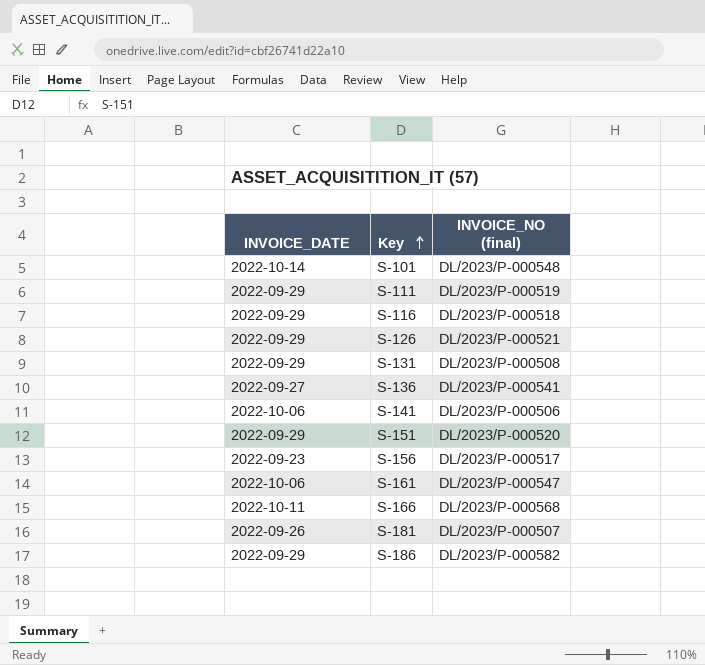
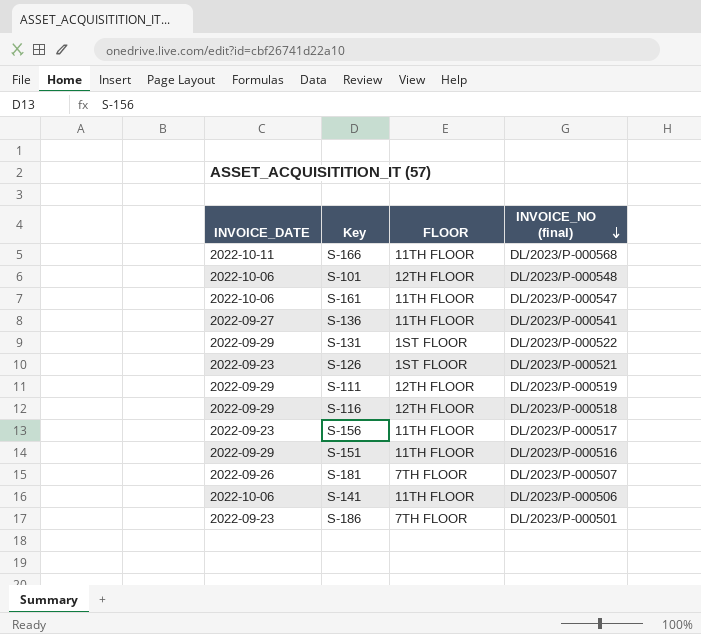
row order: Key ascending -> INVOICE_NO (final) descending
column FLOOR | position: none -> 3
S-101 | INVOICE_DATE: 2022-10-14 -> 2022-10-06
S-131 | INVOICE_NO (final): DL/2023/P-000508 -> DL/2023/P-000522
S-126 | INVOICE_DATE: 2022-09-29 -> 2022-09-23
S-151 | INVOICE_NO (final): DL/2023/P-000520 -> DL/2023/P-000516
S-186 | INVOICE_DATE: 2022-09-29 -> 2022-09-23
S-186 | INVOICE_NO (final): DL/2023/P-000582 -> DL/2023/P-000501

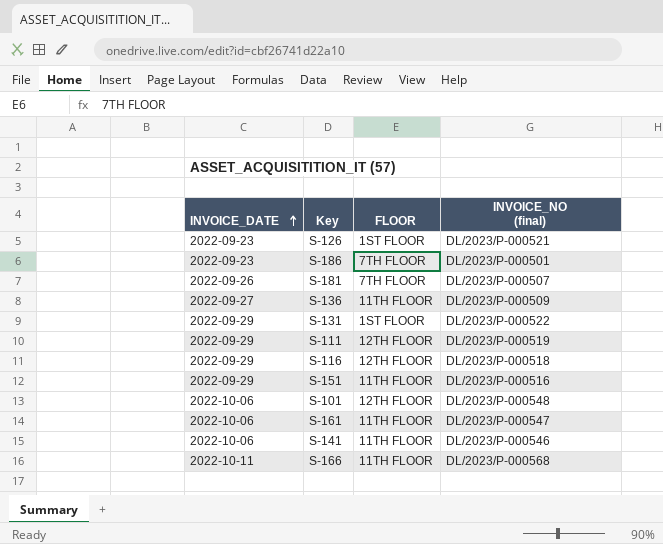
row order: INVOICE_NO (final) descending -> INVOICE_DATE ascending
row S-156: 2022-09-23 | 11TH FLOOR | DL/2023/P-000517 -> none
S-136 | INVOICE_NO (final): DL/2023/P-000541 -> DL/2023/P-000509
S-141 | INVOICE_NO (final): DL/2023/P-000506 -> DL/2023/P-000546

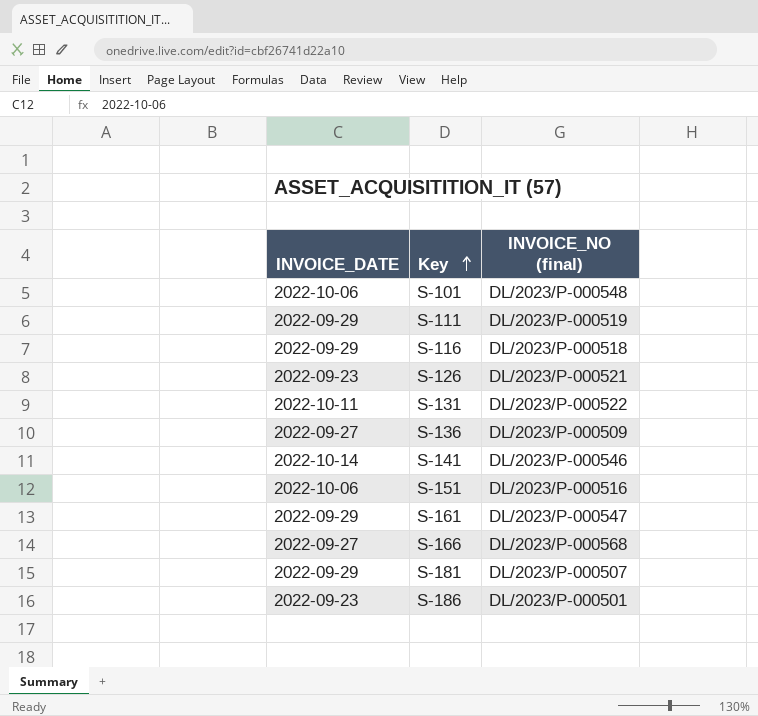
row order: INVOICE_DATE ascending -> Key ascending
column FLOOR | position: 3 -> none
S-131 | INVOICE_DATE: 2022-09-29 -> 2022-10-11
S-141 | INVOICE_DATE: 2022-10-06 -> 2022-10-14
S-151 | INVOICE_DATE: 2022-09-29 -> 2022-10-06
S-161 | INVOICE_DATE: 2022-10-06 -> 2022-09-29
S-166 | INVOICE_DATE: 2022-10-11 -> 2022-09-27
S-181 | INVOICE_DATE: 2022-09-26 -> 2022-09-29

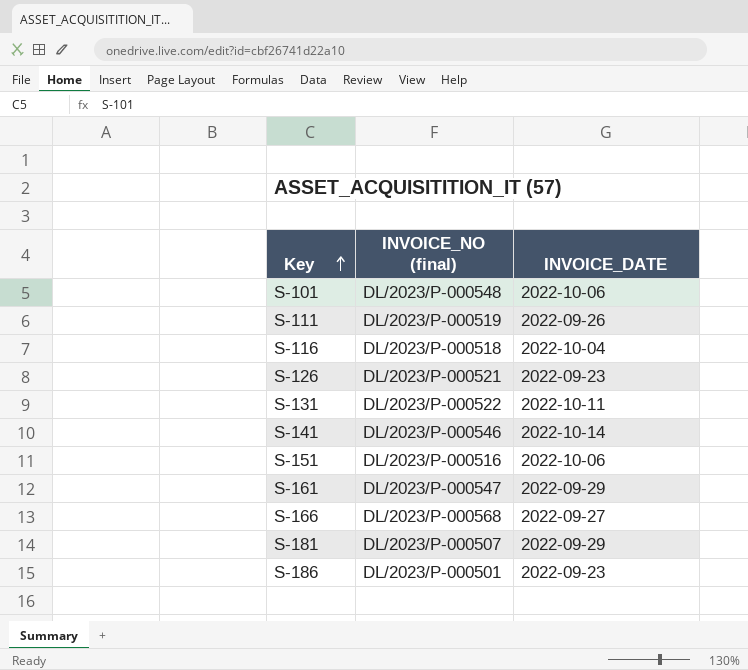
column INVOICE_DATE | position: 1 -> 3
row S-136: 2022-09-27 | DL/2023/P-000509 -> none
S-111 | INVOICE_DATE: 2022-09-29 -> 2022-09-26
S-116 | INVOICE_DATE: 2022-09-29 -> 2022-10-04

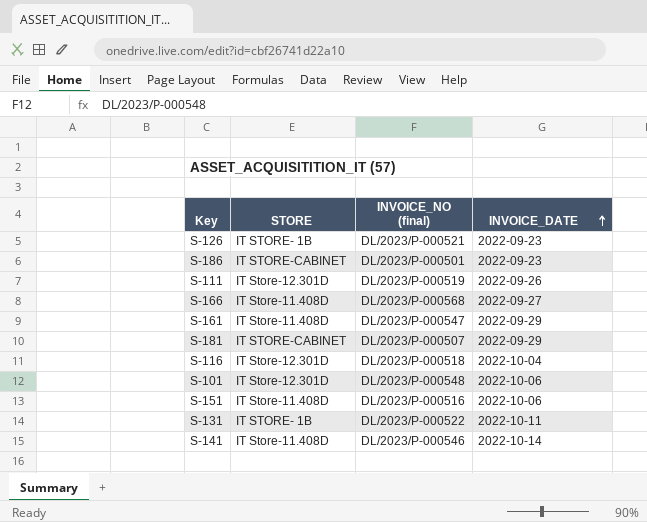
row order: Key ascending -> INVOICE_DATE ascending
column STORE | position: none -> 2

